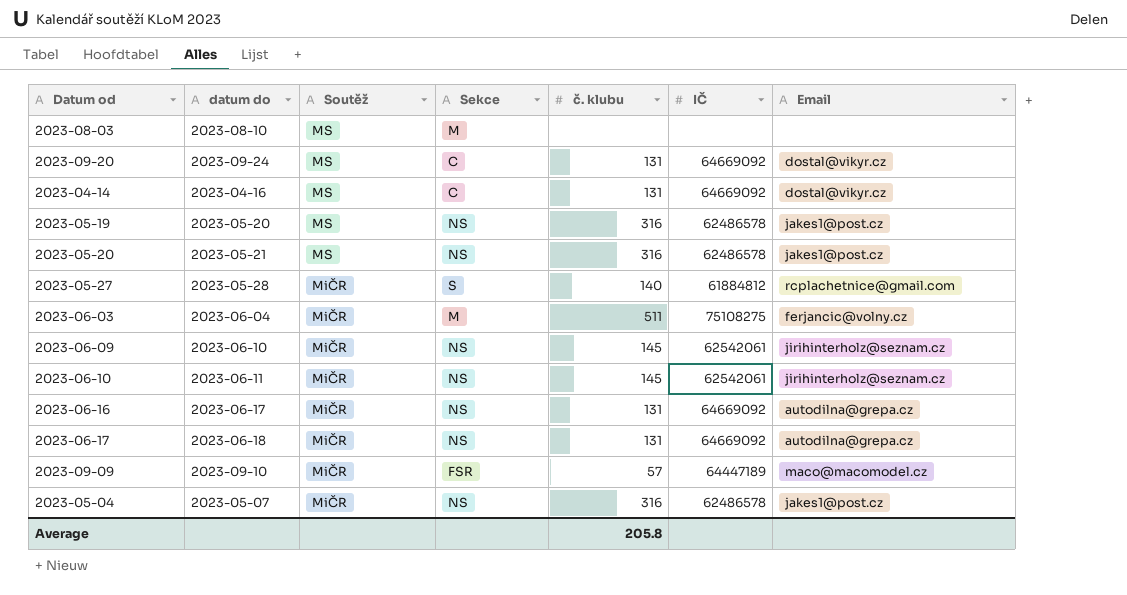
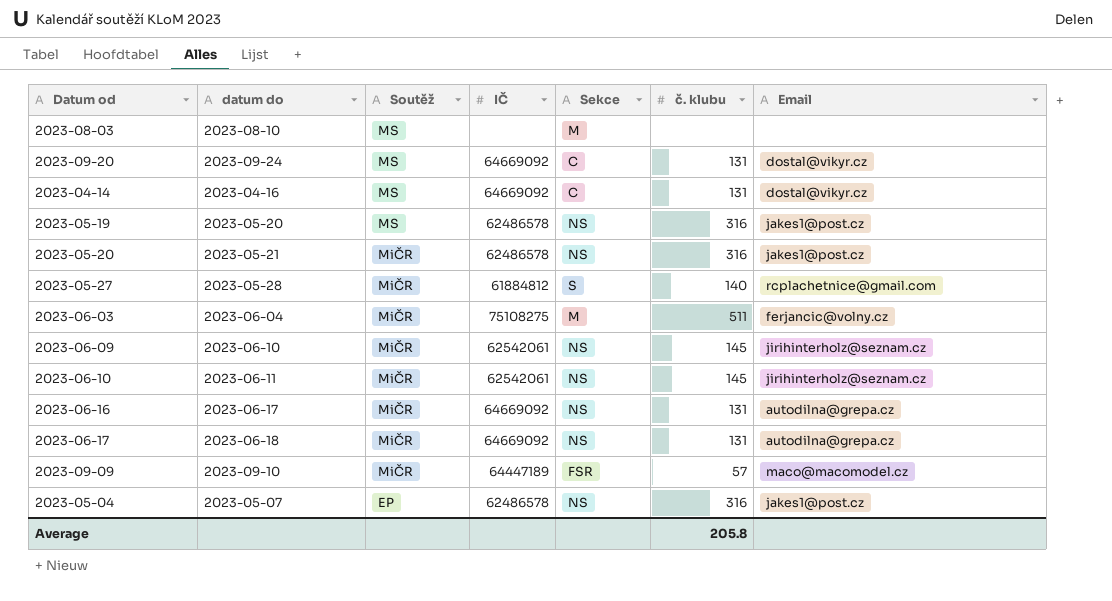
column IČ | position: 6 -> 4
2023-05-20 | Soutěž: MS -> MiČR
2023-05-04 | Soutěž: MiČR -> EP

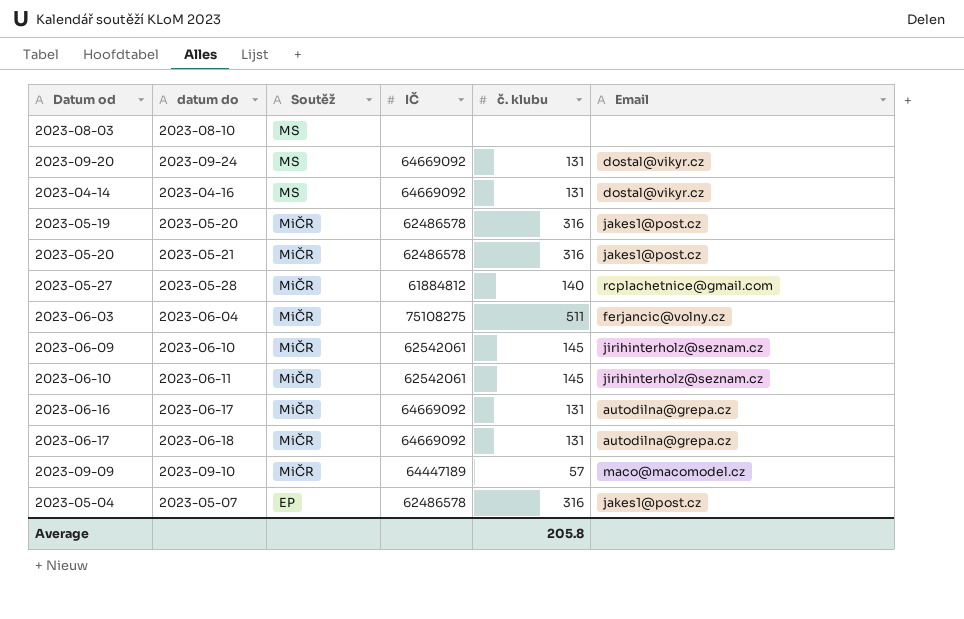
column Sekce | position: 5 -> none
2023-05-19 | Soutěž: MS -> MiČR

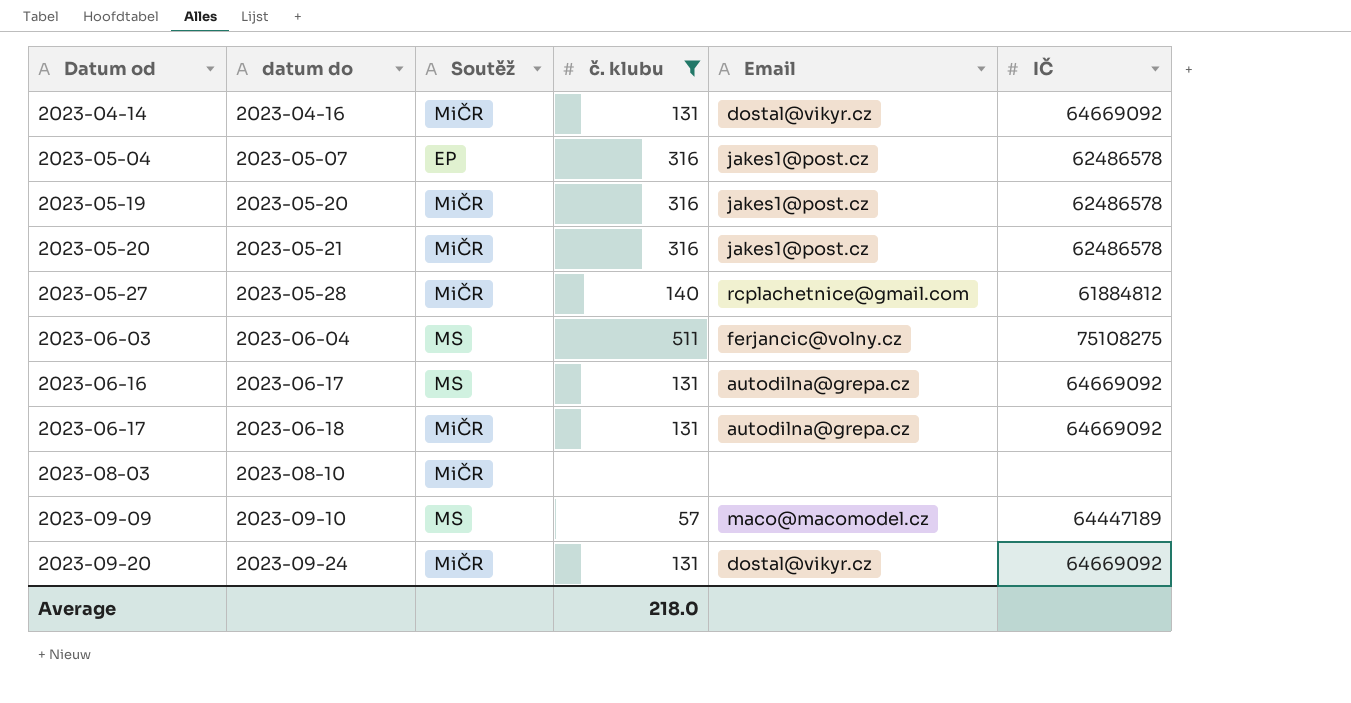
filter: none -> č. klubu != 145
row order: Soutěž descending -> Datum od ascending
column IČ | position: 4 -> 6
2023-04-14 | Soutěž: MS -> MiČR
2023-06-03 | Soutěž: MiČR -> MS
2023-06-16 | Soutěž: MiČR -> MS
2023-08-03 | Soutěž: MS -> MiČR
2023-09-09 | Soutěž: MiČR -> MS
2023-09-20 | Soutěž: MS -> MiČR
Average | č. klubu: 205.8 -> 218.0

